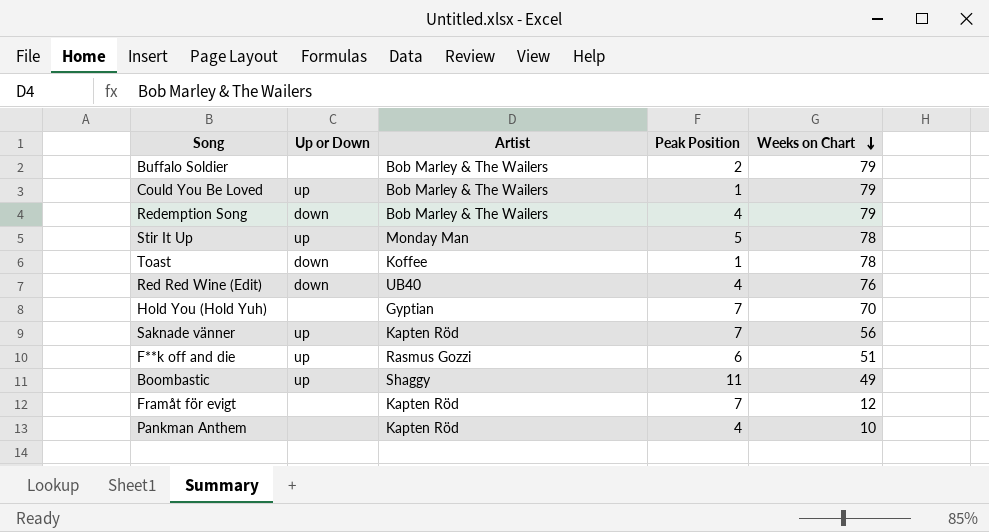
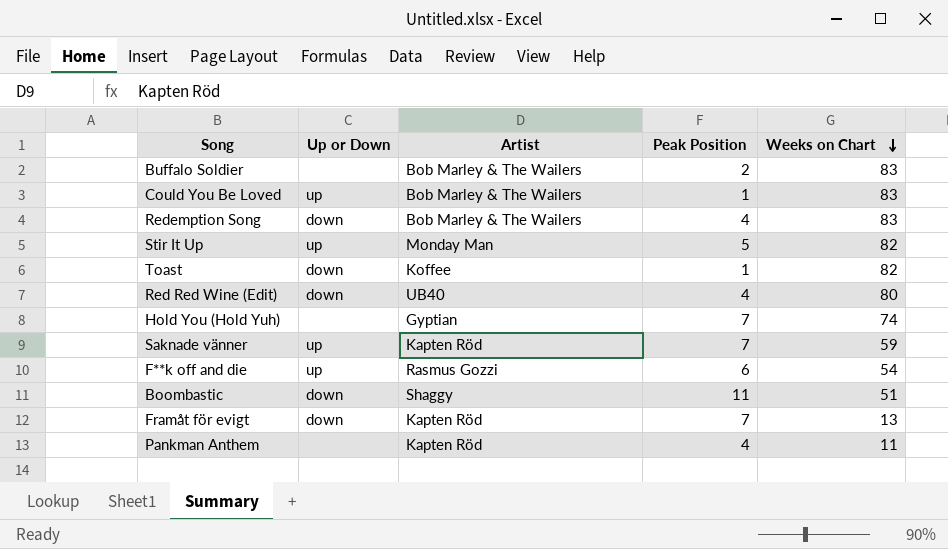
Buffalo Soldier | Weeks on Chart: 79 -> 83
Could You Be Loved | Weeks on Chart: 79 -> 83
Redemption Song | Weeks on Chart: 79 -> 83
Stir It Up | Weeks on Chart: 78 -> 82
Toast | Weeks on Chart: 78 -> 82
Red Red Wine (Edit) | Weeks on Chart: 76 -> 80
Hold You (Hold Yuh) | Weeks on Chart: 70 -> 74
Saknade vänner | Weeks on Chart: 56 -> 59
F**k off and die | Weeks on Chart: 51 -> 54
Boombastic | Up or Down: up -> down
Boombastic | Weeks on Chart: 49 -> 51
Framåt för evigt | Up or Down: none -> down
Framåt för evigt | Weeks on Chart: 12 -> 13
Pankman Anthem | Weeks on Chart: 10 -> 11

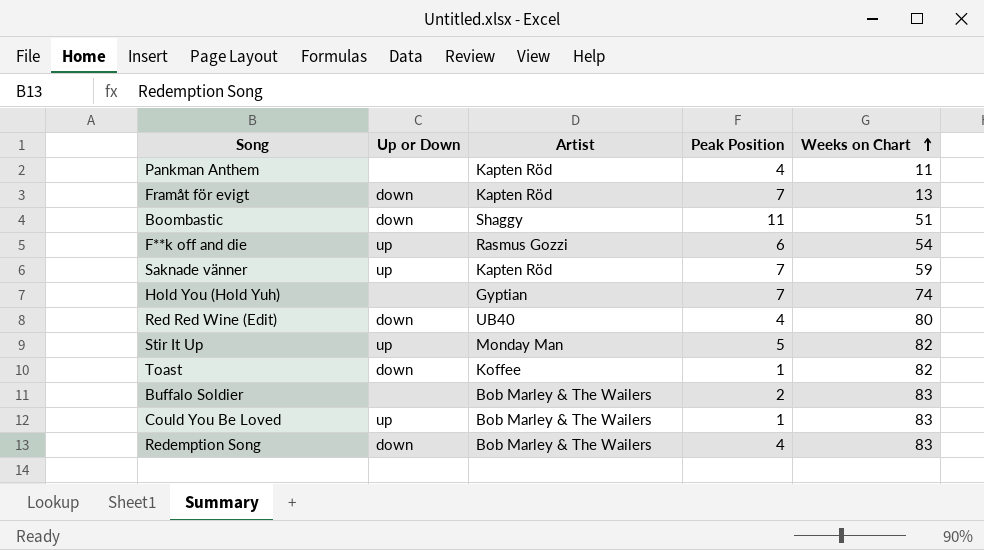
row order: Weeks on Chart descending -> Weeks on Chart ascending

